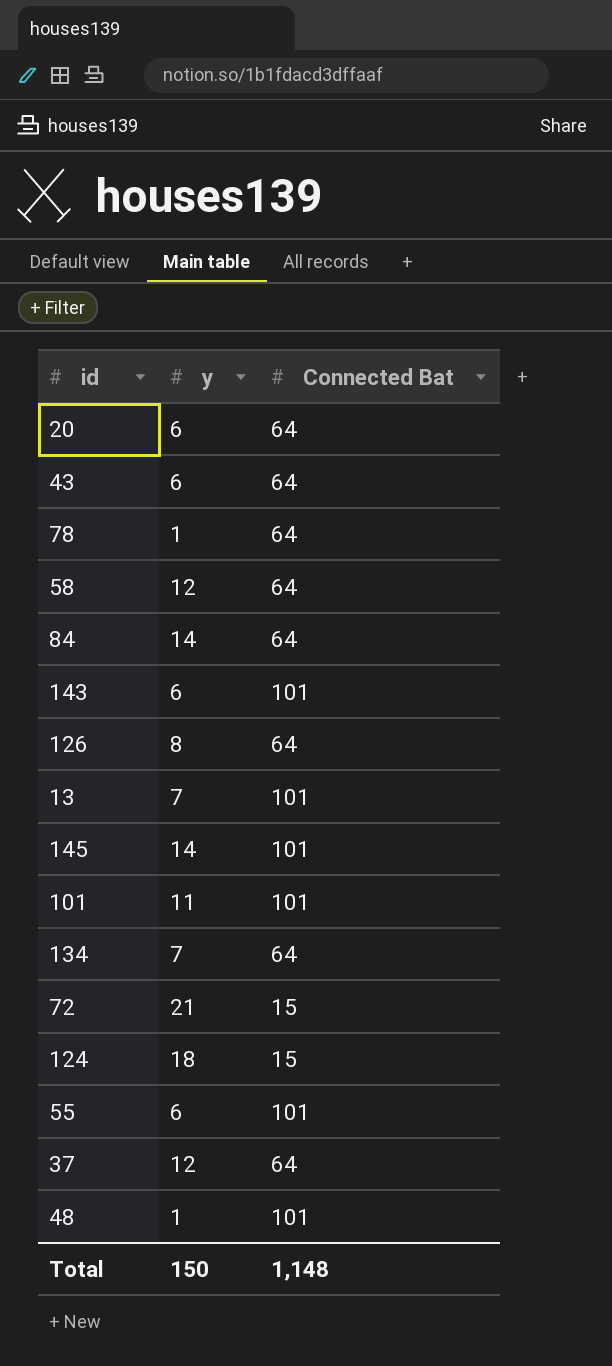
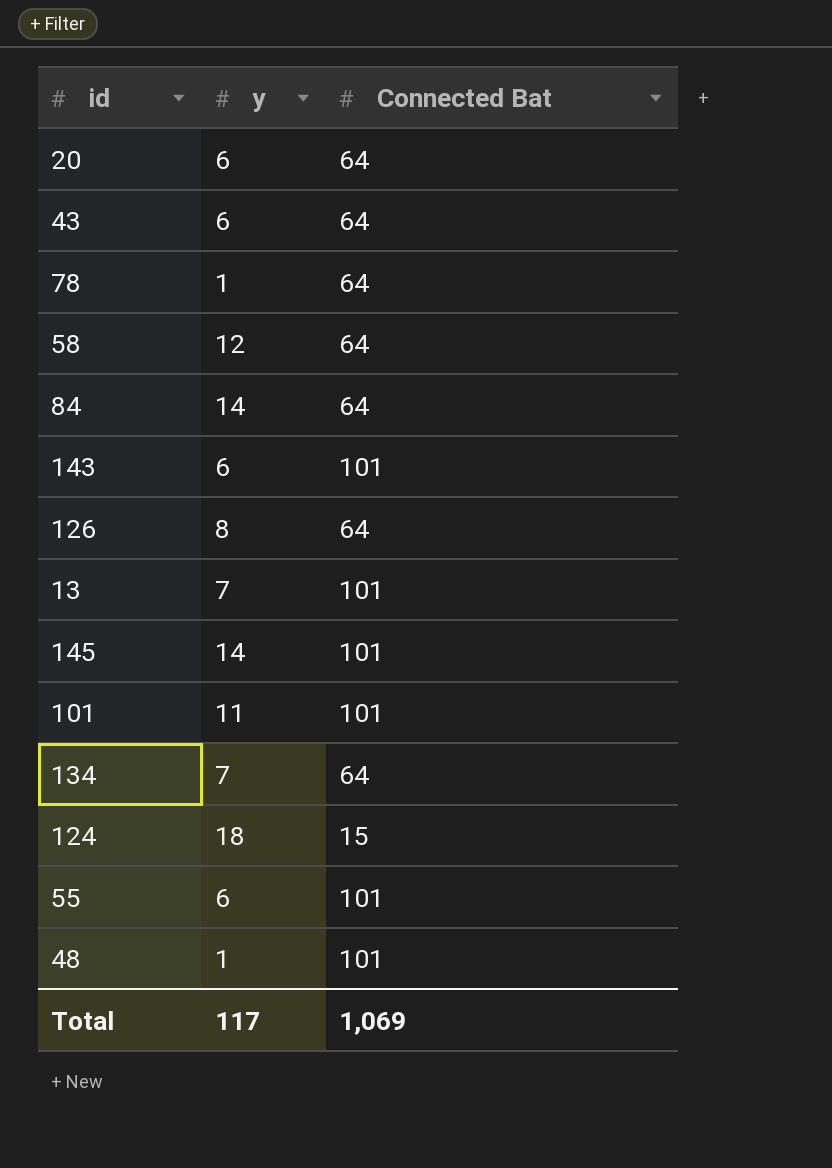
row 72: 21 | 15 -> none
row 37: 12 | 64 -> none
Total | y: 150 -> 117
Total | Connected Bat: 1,148 -> 1,069

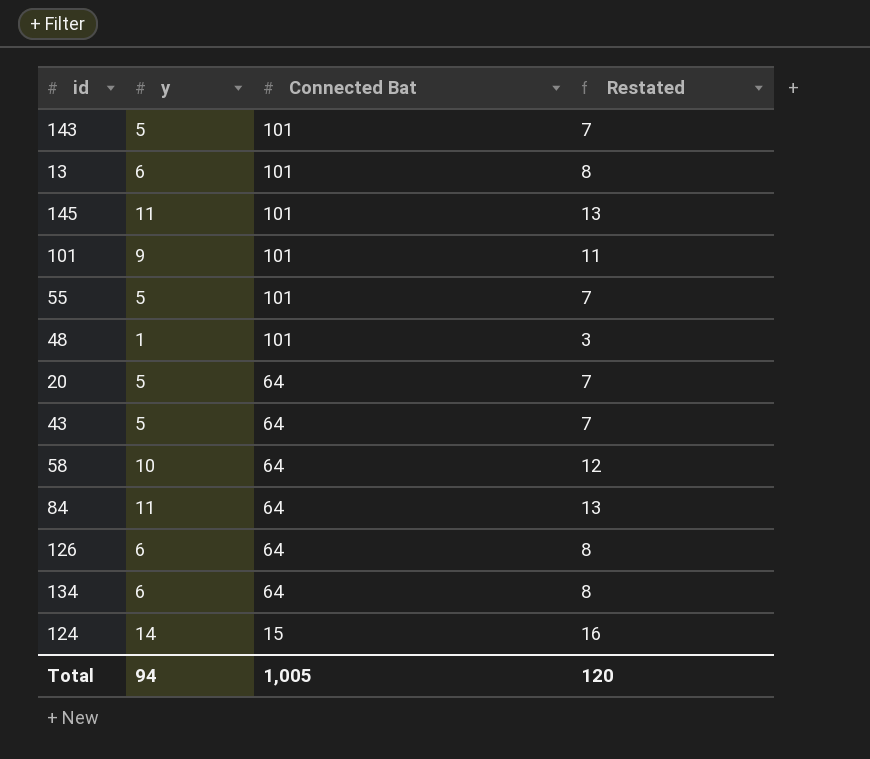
row order: none -> Connected Bat descending
column Restated | formula: none -> [y] + 2
row 78: 1 | 64 -> none
143 | y: 6 -> 5
13 | y: 7 -> 6
145 | y: 14 -> 11
101 | y: 11 -> 9
55 | y: 6 -> 5
20 | y: 6 -> 5
43 | y: 6 -> 5
58 | y: 12 -> 10
84 | y: 14 -> 11
126 | y: 8 -> 6
134 | y: 7 -> 6
124 | y: 18 -> 14
Total | y: 117 -> 94
Total | Connected Bat: 1,069 -> 1,005

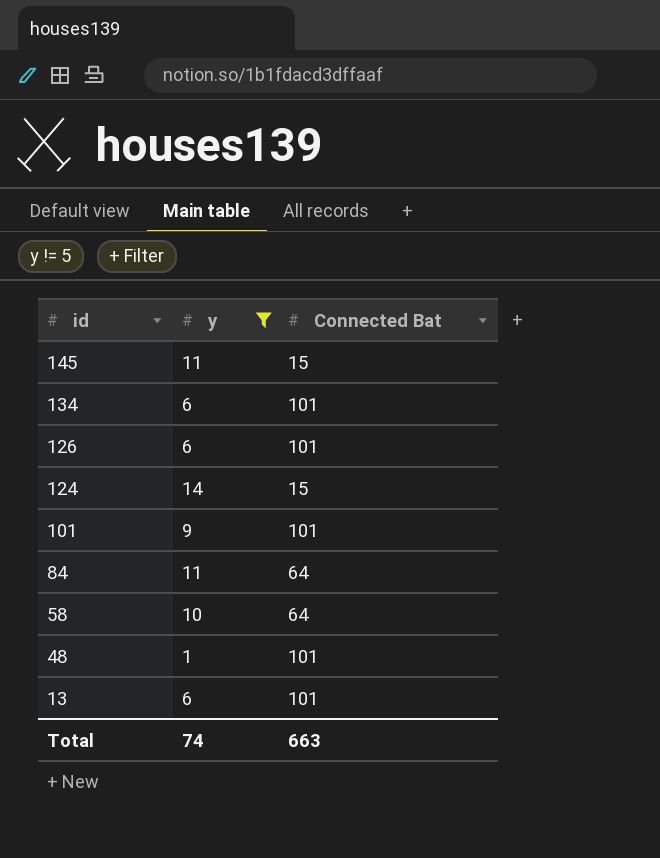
filter: none -> y != 5
row order: Connected Bat descending -> id descending
column Restated | formula: [y] + 2 -> none
145 | Connected Bat: 101 -> 15
134 | Connected Bat: 64 -> 101
126 | Connected Bat: 64 -> 101
Total | y: 94 -> 74
Total | Connected Bat: 1,005 -> 663

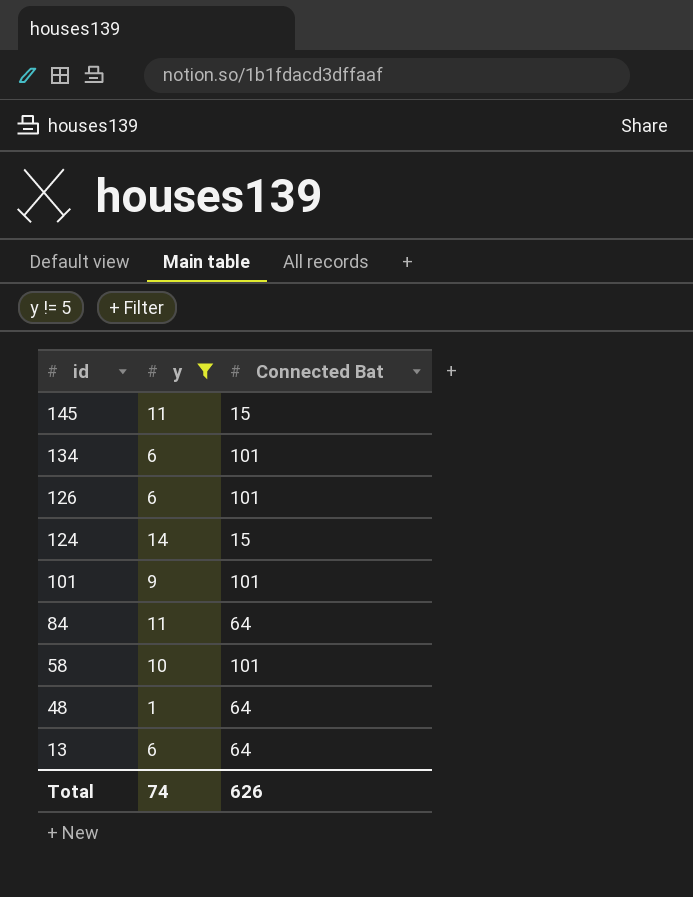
58 | Connected Bat: 64 -> 101
48 | Connected Bat: 101 -> 64
13 | Connected Bat: 101 -> 64
Total | Connected Bat: 663 -> 626

